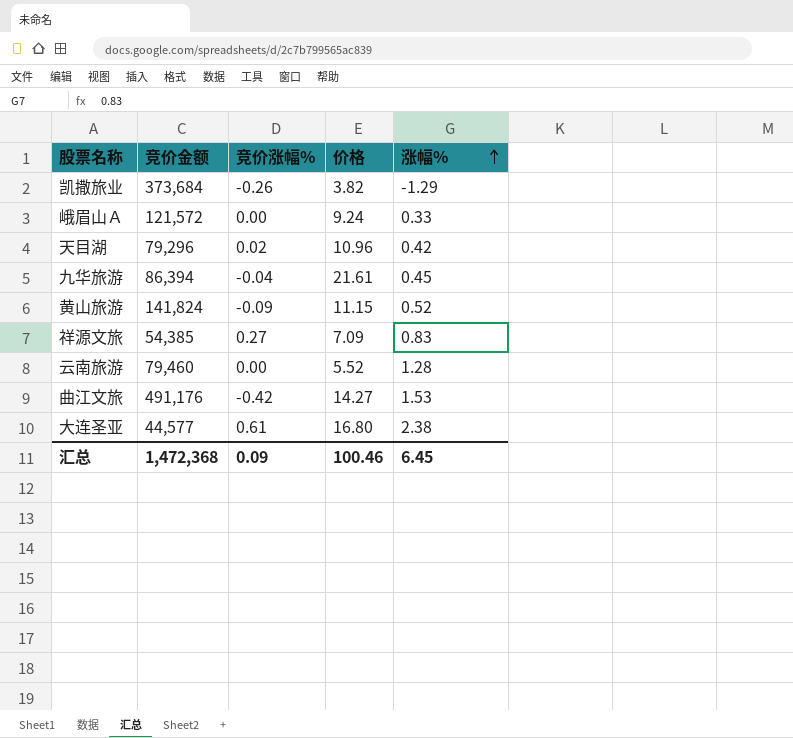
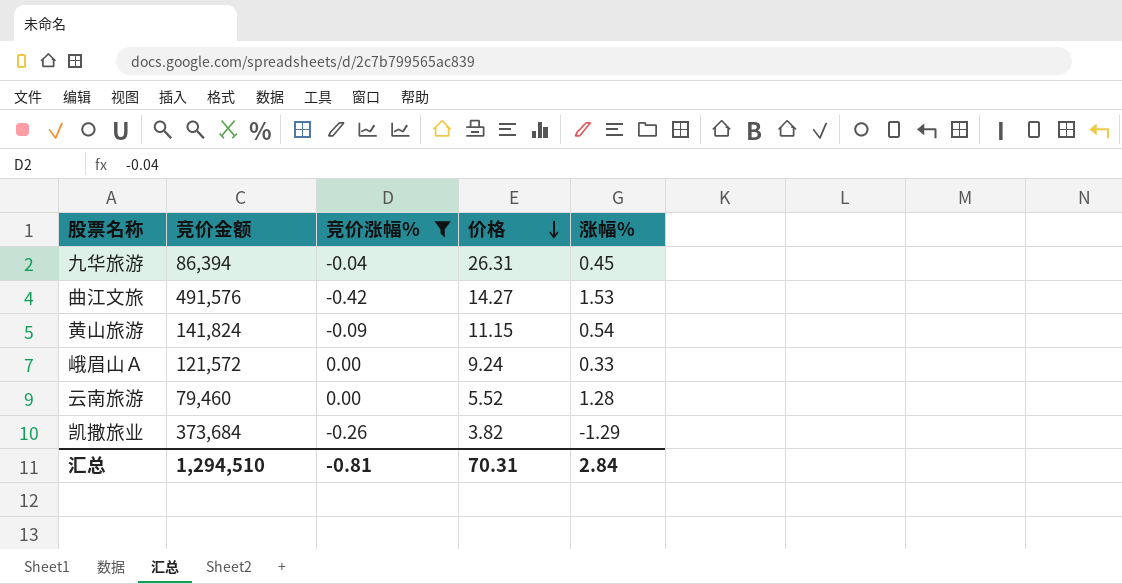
filter: none -> 竞价涨幅% <= 0.00
row order: 涨幅% ascending -> 价格 descending
九华旅游 | 价格: 21.61 -> 26.31
曲江文旅 | 竞价金额: 491,176 -> 491,576
黄山旅游 | 涨幅%: 0.52 -> 0.54
汇总 | 竞价金额: 1,472,368 -> 1,294,510
汇总 | 竞价涨幅%: 0.09 -> -0.81
汇总 | 价格: 100.46 -> 70.31
汇总 | 涨幅%: 6.45 -> 2.84

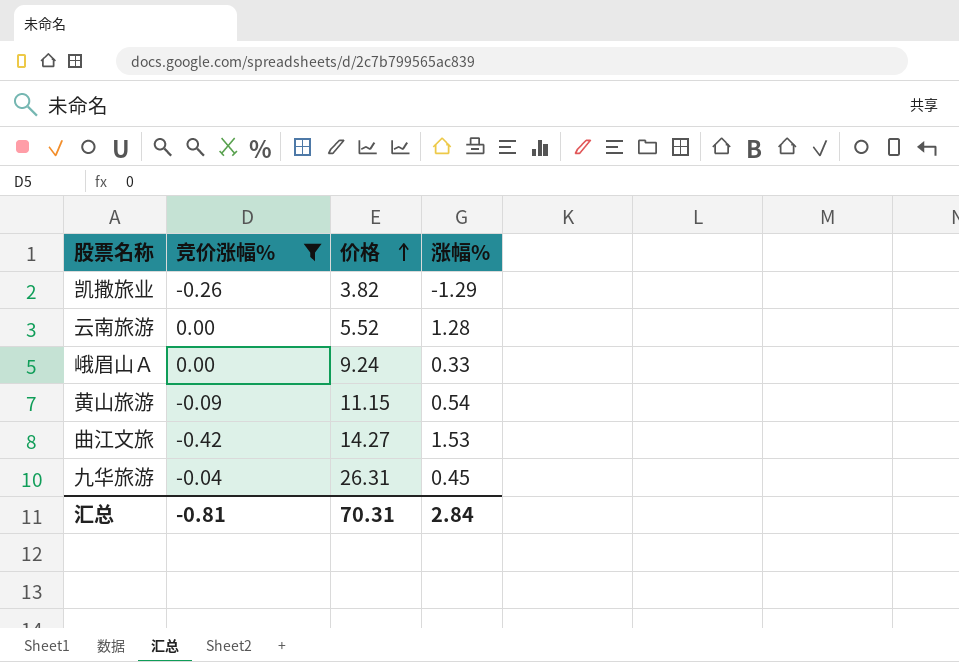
row order: 价格 descending -> 价格 ascending
column 竞价金额 | position: 2 -> none

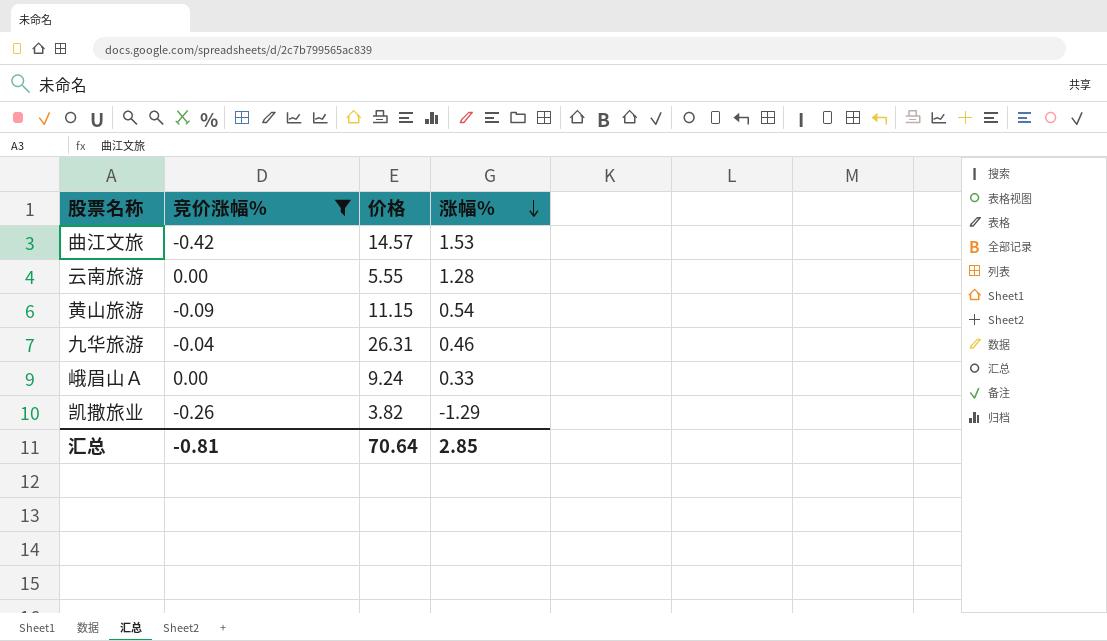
row order: 价格 ascending -> 涨幅% descending
曲江文旅 | 价格: 14.27 -> 14.57
云南旅游 | 价格: 5.52 -> 5.55
九华旅游 | 涨幅%: 0.45 -> 0.46
汇总 | 价格: 70.31 -> 70.64
汇总 | 涨幅%: 2.84 -> 2.85

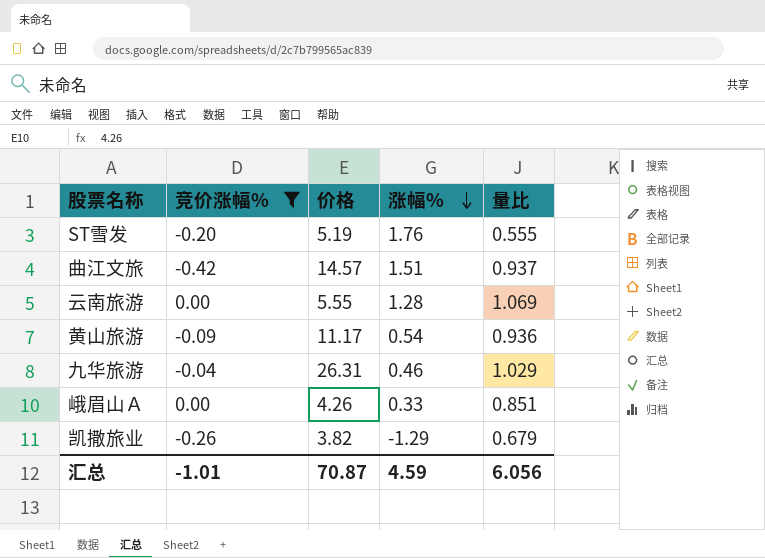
column 量比 | position: none -> 5
row ST雪发: none -> -0.20 | 5.19 | 1.76 | 0.555
曲江文旅 | 涨幅%: 1.53 -> 1.51
黄山旅游 | 价格: 11.15 -> 11.17
峨眉山Ａ | 价格: 9.24 -> 4.26
汇总 | 竞价涨幅%: -0.81 -> -1.01
汇总 | 价格: 70.64 -> 70.87
汇总 | 涨幅%: 2.85 -> 4.59

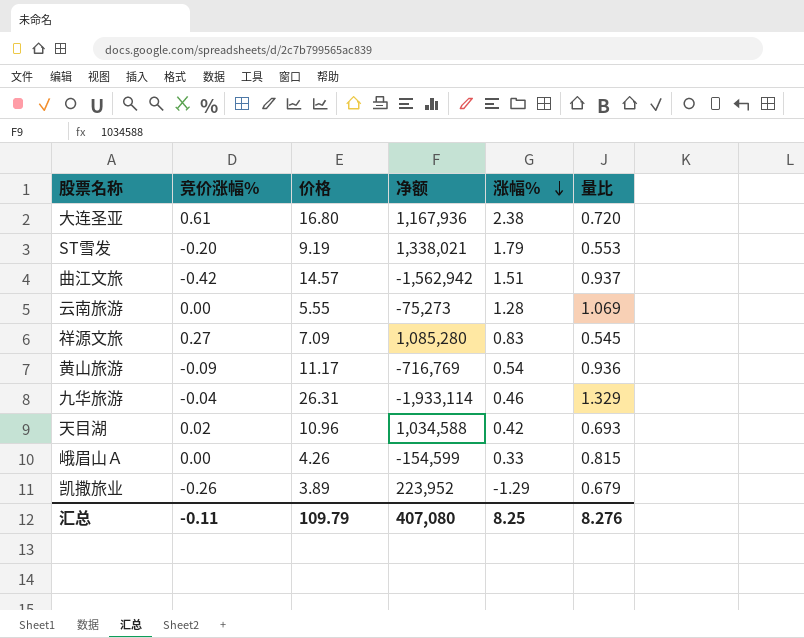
filter: 竞价涨幅% <= 0.00 -> none
column 净额 | position: none -> 4
ST雪发 | 价格: 5.19 -> 9.19
ST雪发 | 涨幅%: 1.76 -> 1.79
ST雪发 | 量比: 0.555 -> 0.553
九华旅游 | 量比: 1.029 -> 1.329
峨眉山Ａ | 量比: 0.851 -> 0.815
凯撒旅业 | 价格: 3.82 -> 3.89
汇总 | 竞价涨幅%: -1.01 -> -0.11
汇总 | 价格: 70.87 -> 109.79
汇总 | 涨幅%: 4.59 -> 8.25
汇总 | 量比: 6.056 -> 8.276

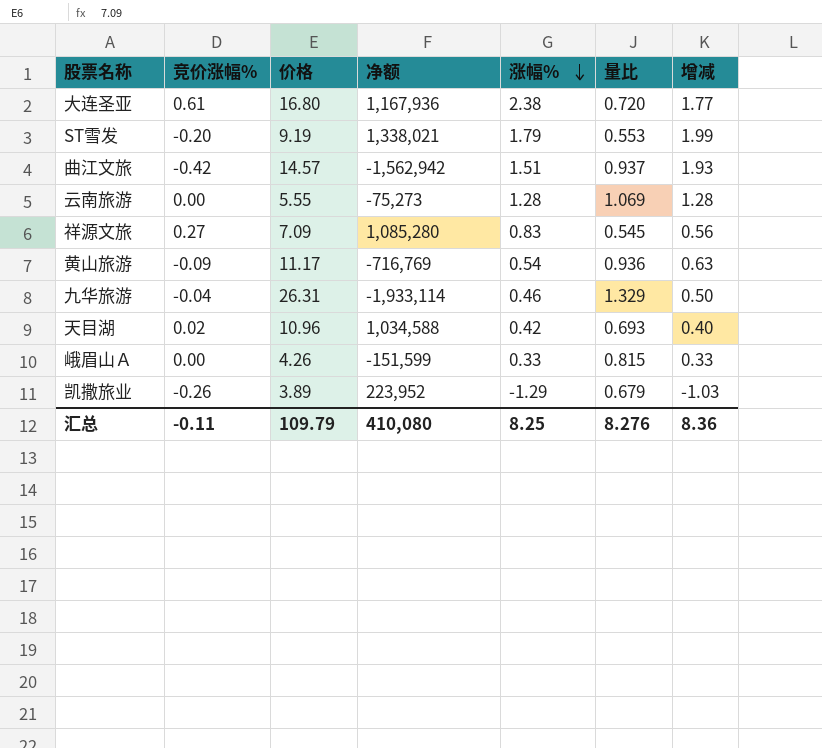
column 增减 | formula: none -> [涨幅%] - [竞价涨幅%]
峨眉山Ａ | 净额: -154,599 -> -151,599
汇总 | 净额: 407,080 -> 410,080

